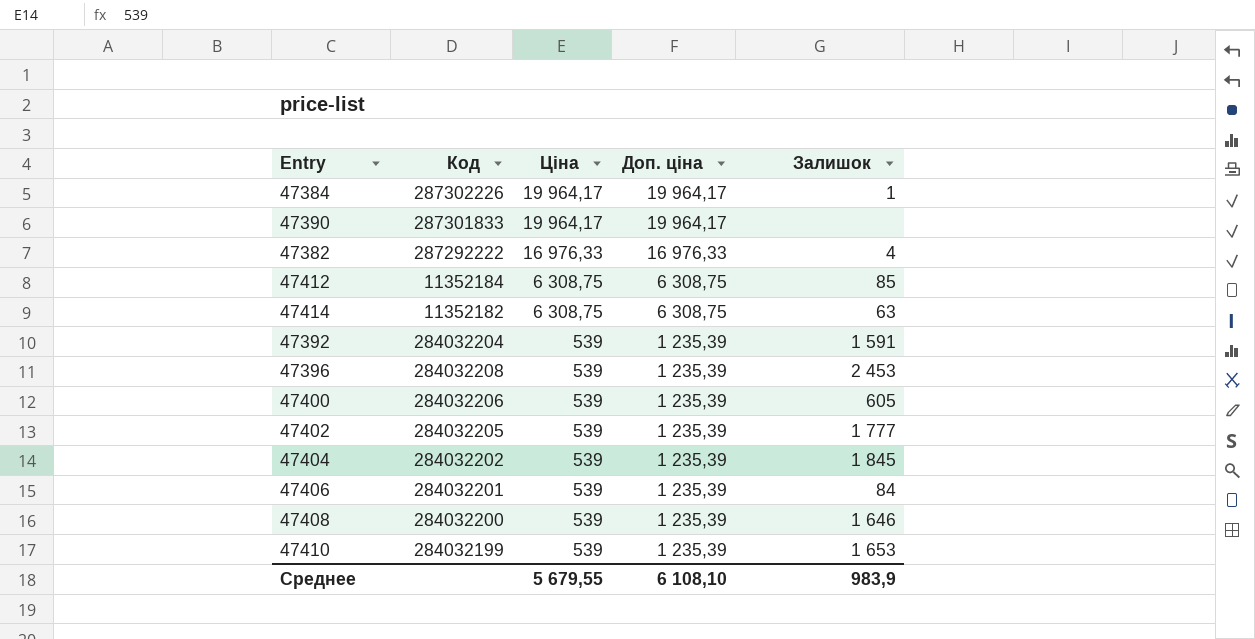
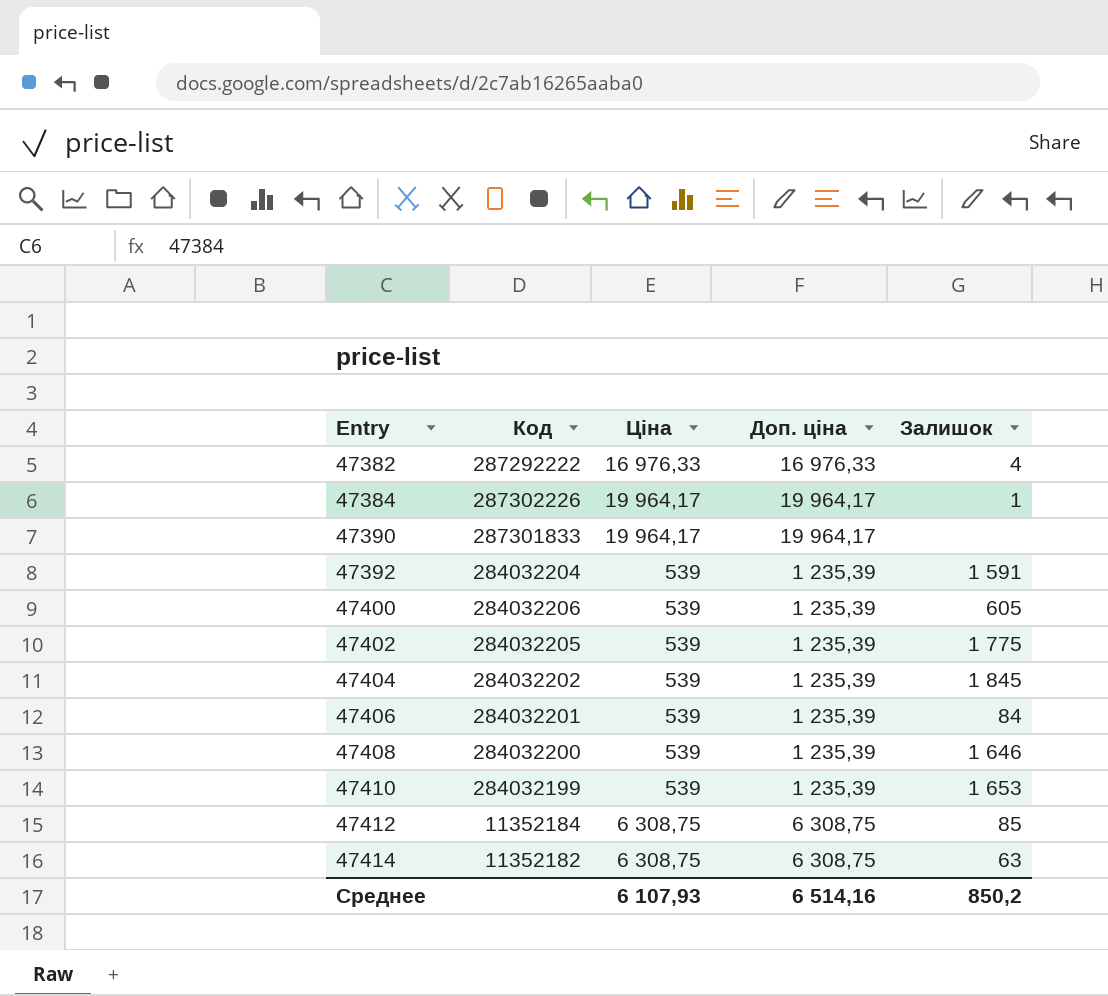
row order: Ціна descending -> Entry ascending
row 47396: 284032208 | 539 | 1 235,39 | 2 453 -> none
47402 | Залишок: 1 777 -> 1 775
Среднее | Ціна: 5 679,55 -> 6 107,93
Среднее | Доп. ціна: 6 108,10 -> 6 514,16
Среднее | Залишок: 983,9 -> 850,2

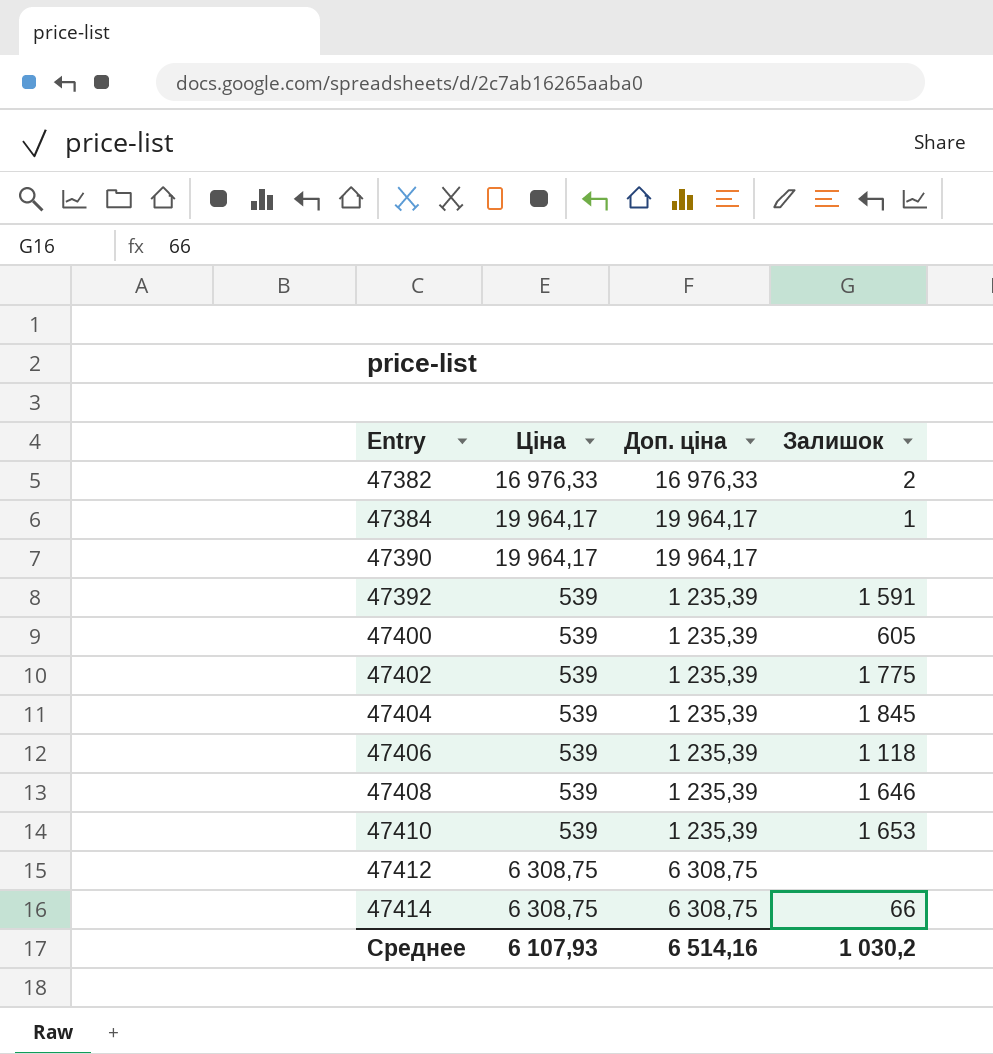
column Код | position: 2 -> none
47382 | Залишок: 4 -> 2
47406 | Залишок: 84 -> 1 118
47412 | Залишок: 85 -> none
47414 | Залишок: 63 -> 66
Среднее | Залишок: 850,2 -> 1 030,2

